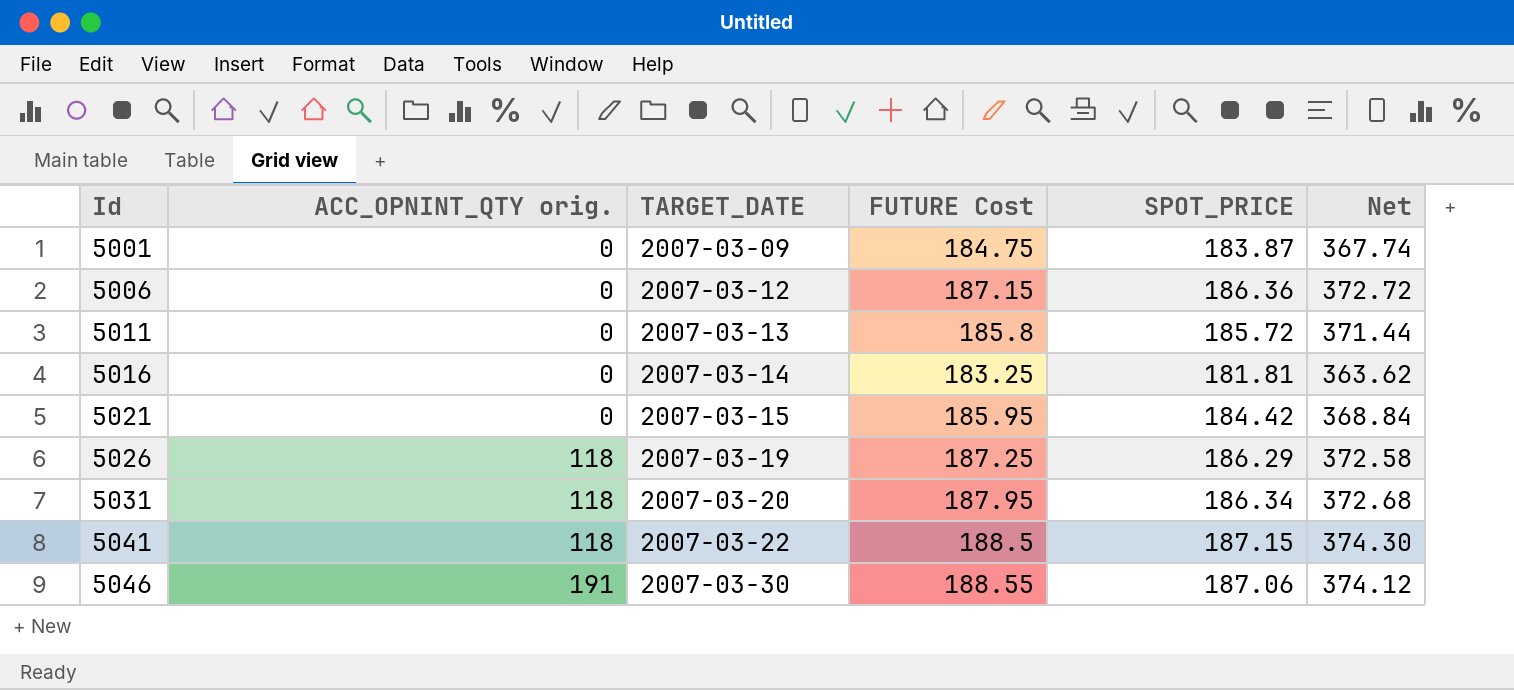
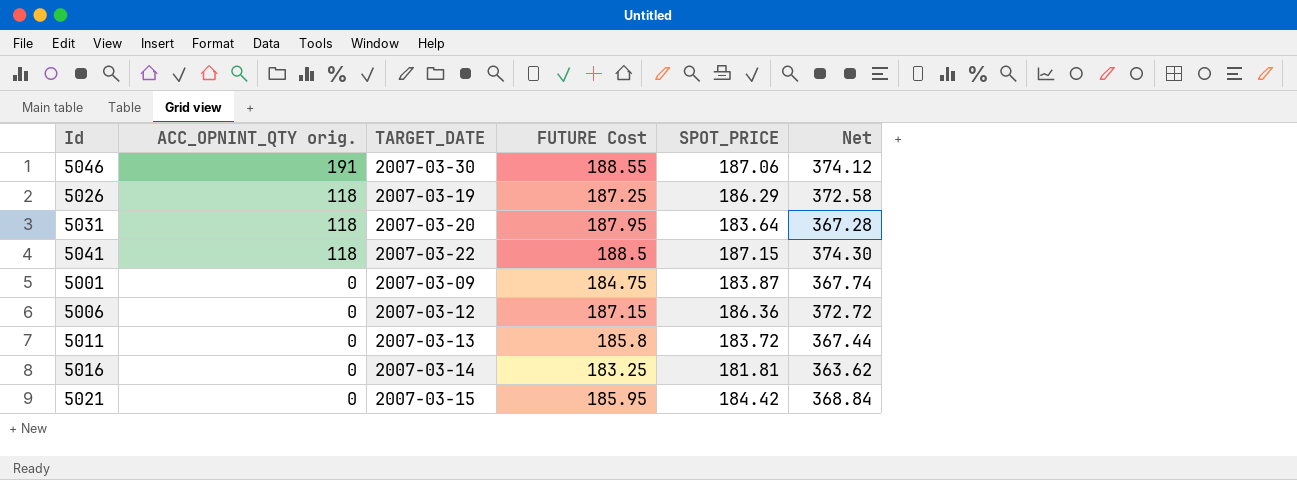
row order: Id ascending -> ACC_OPNINT_QTY orig. descending
5031 | SPOT_PRICE: 186.34 -> 183.64
5031 | Net: 372.68 -> 367.28
5011 | SPOT_PRICE: 185.72 -> 183.72
5011 | Net: 371.44 -> 367.44

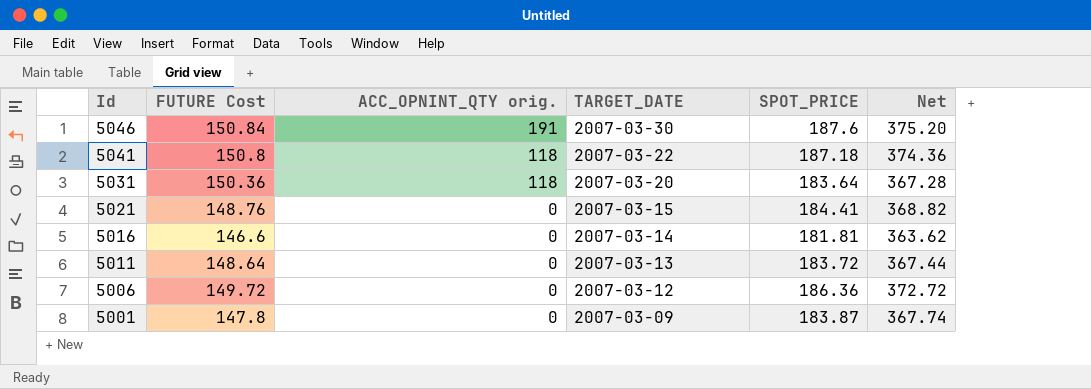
row order: ACC_OPNINT_QTY orig. descending -> Id descending
column FUTURE Cost | position: 4 -> 2
row 5026: 118 | 2007-03-19 | 187.25 | 186.29 | 372.58 -> none
5046 | FUTURE Cost: 188.55 -> 150.84
5046 | SPOT_PRICE: 187.06 -> 187.6
5046 | Net: 374.12 -> 375.20
5041 | FUTURE Cost: 188.5 -> 150.8
5041 | SPOT_PRICE: 187.15 -> 187.18
5041 | Net: 374.30 -> 374.36
5031 | FUTURE Cost: 187.95 -> 150.36
5021 | FUTURE Cost: 185.95 -> 148.76
5021 | SPOT_PRICE: 184.42 -> 184.41
5021 | Net: 368.84 -> 368.82
5016 | FUTURE Cost: 183.25 -> 146.6
5011 | FUTURE Cost: 185.8 -> 148.64
5006 | FUTURE Cost: 187.15 -> 149.72
5001 | FUTURE Cost: 184.75 -> 147.8

